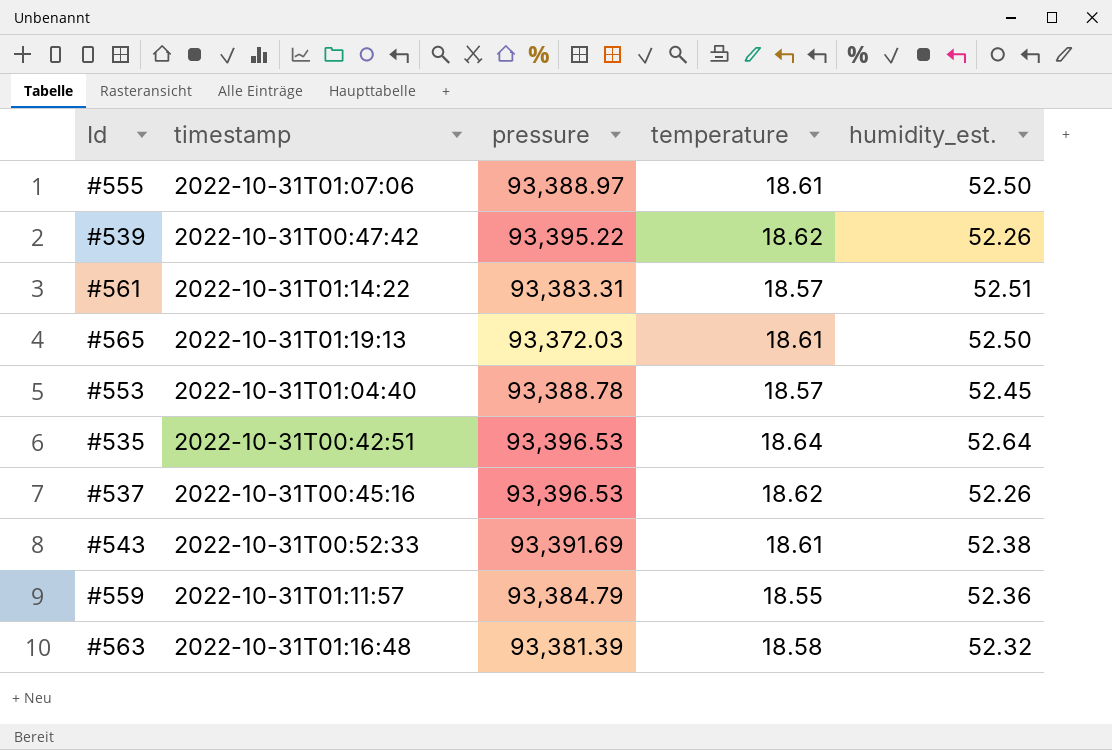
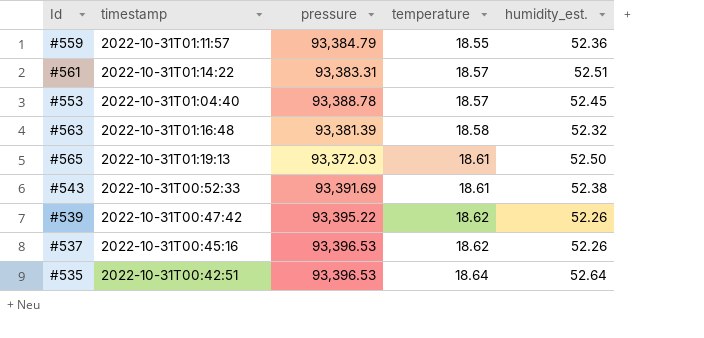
row order: none -> temperature ascending
row #555: 2022-10-31T01:07:06 | 93,388.97 | 18.61 | 52.50 -> none

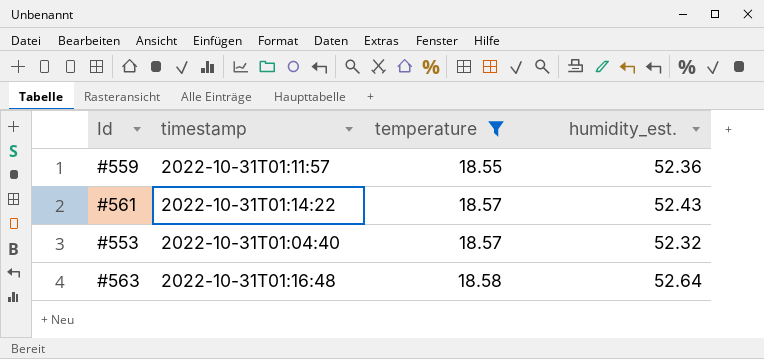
filter: none -> temperature <= 18.58
column pressure | position: 3 -> none
#561 | humidity_est.: 52.51 -> 52.43
#553 | humidity_est.: 52.45 -> 52.32
#563 | humidity_est.: 52.32 -> 52.64

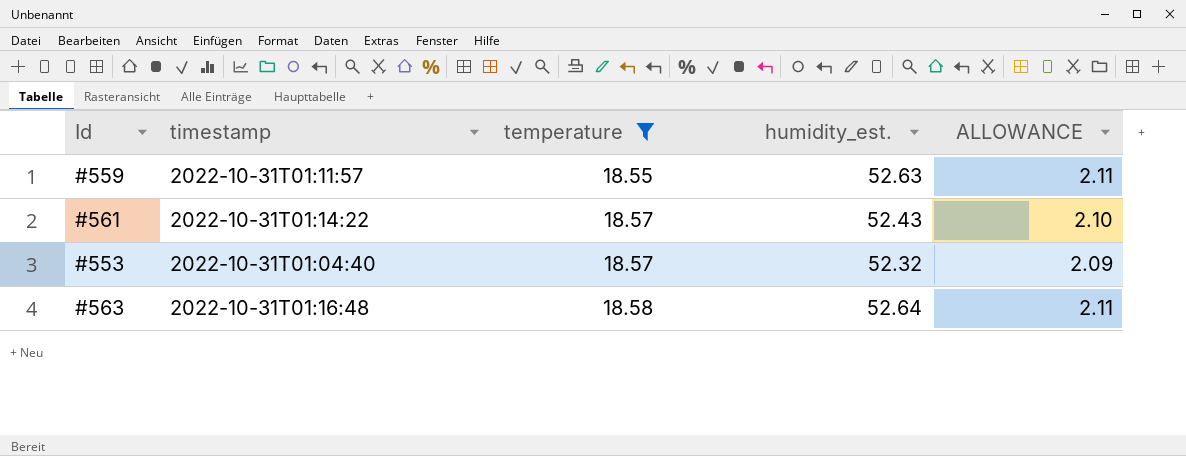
column ALLOWANCE | formula: none -> [humidity_est.] * 0.04
#559 | humidity_est.: 52.36 -> 52.63

